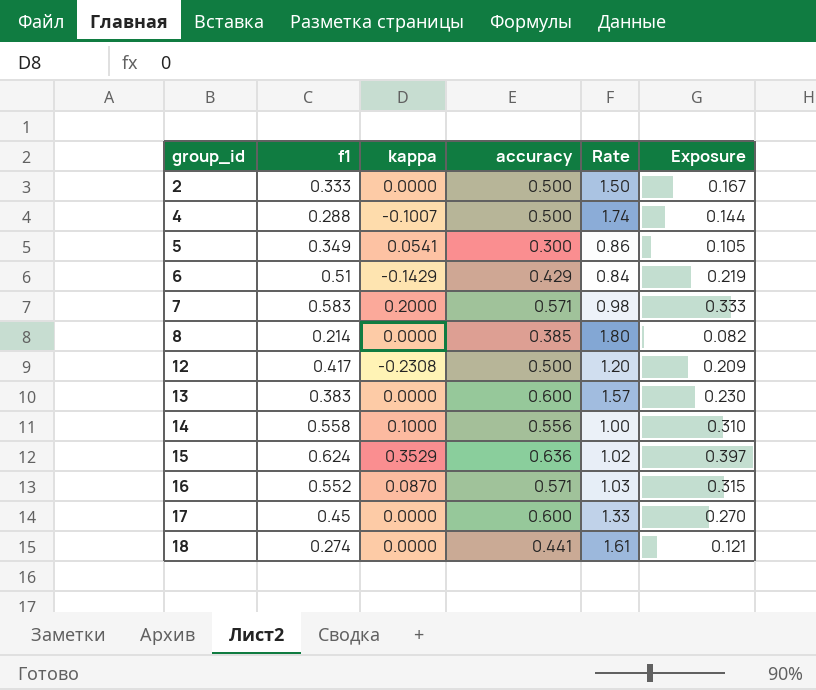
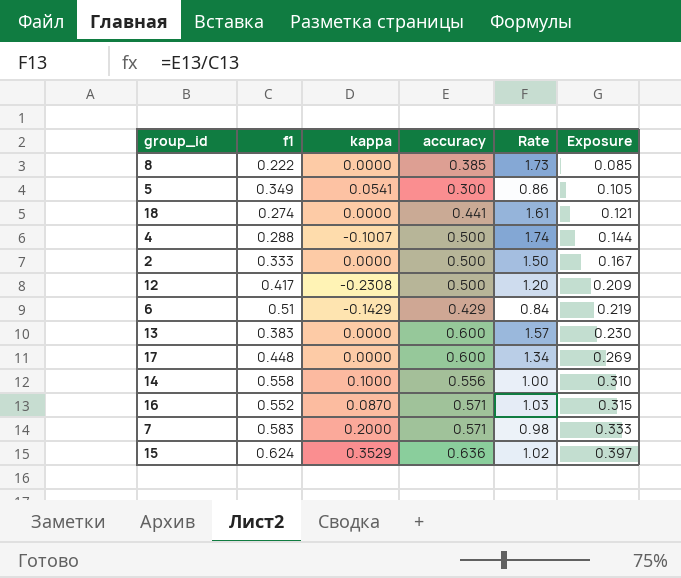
row order: group_id ascending -> Exposure ascending
8 | f1: 0.214 -> 0.222
8 | Rate: 1.80 -> 1.73
8 | Exposure: 0.082 -> 0.085
17 | f1: 0.45 -> 0.448
17 | Rate: 1.33 -> 1.34
17 | Exposure: 0.270 -> 0.269

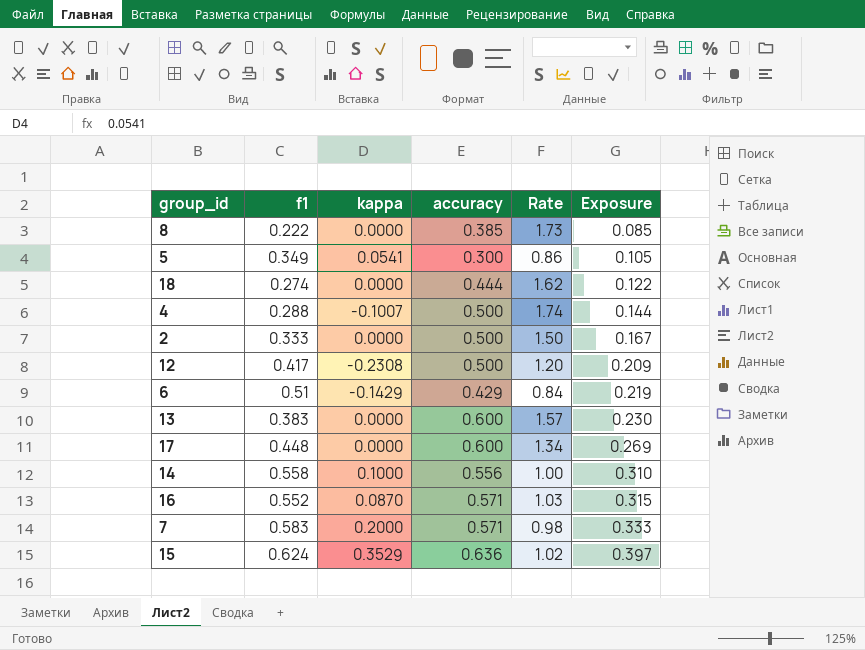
18 | accuracy: 0.441 -> 0.444
18 | Rate: 1.61 -> 1.62
18 | Exposure: 0.121 -> 0.122

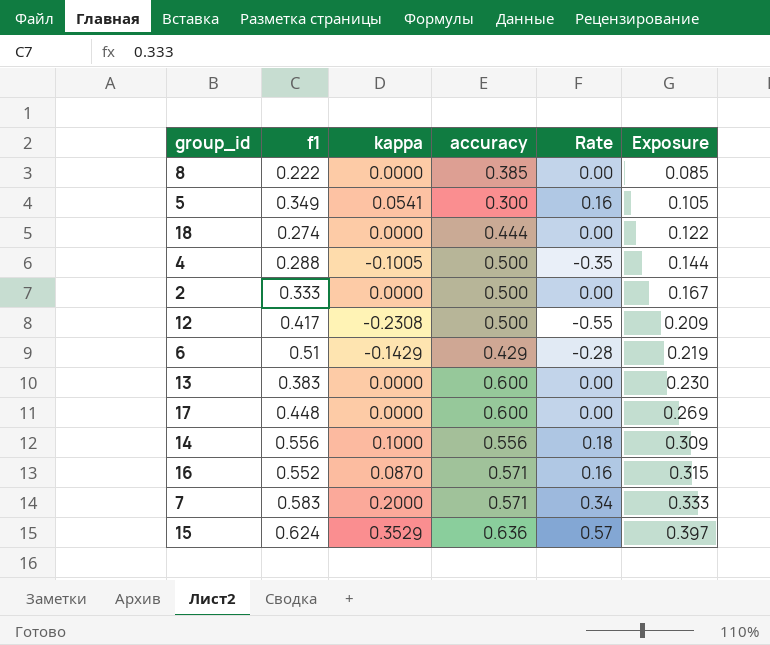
column Rate | formula: [accuracy] / [f1] -> [kappa] / [f1]
4 | kappa: -0.1007 -> -0.1005
14 | f1: 0.558 -> 0.556
14 | Exposure: 0.310 -> 0.309

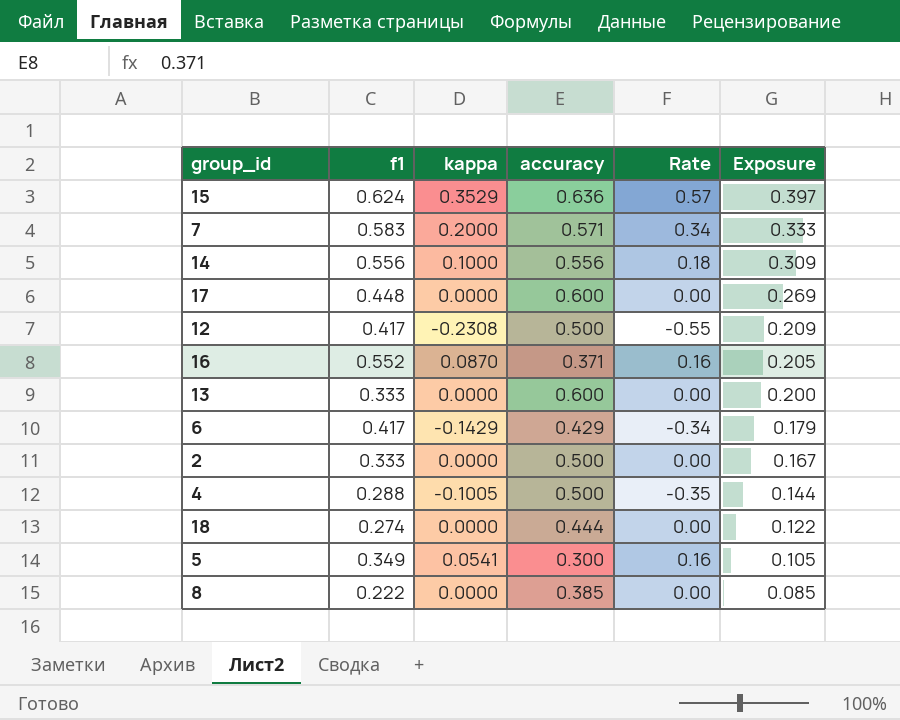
row order: Exposure ascending -> Exposure descending
16 | accuracy: 0.571 -> 0.371
16 | Exposure: 0.315 -> 0.205
13 | f1: 0.383 -> 0.333
13 | Exposure: 0.230 -> 0.200
6 | f1: 0.51 -> 0.417
6 | Rate: -0.28 -> -0.34
6 | Exposure: 0.219 -> 0.179

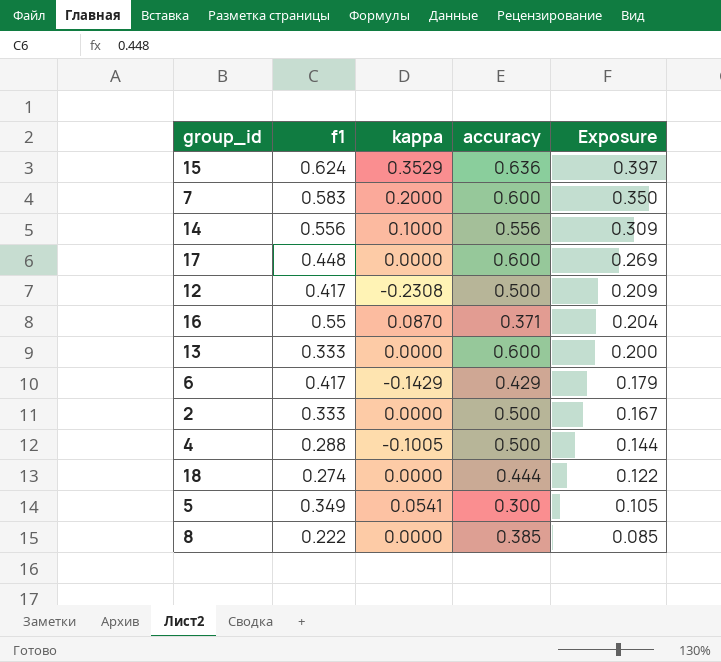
column Rate | formula: [kappa] / [f1] -> none
7 | accuracy: 0.571 -> 0.600
7 | Exposure: 0.333 -> 0.350
16 | f1: 0.552 -> 0.55
16 | Exposure: 0.205 -> 0.204

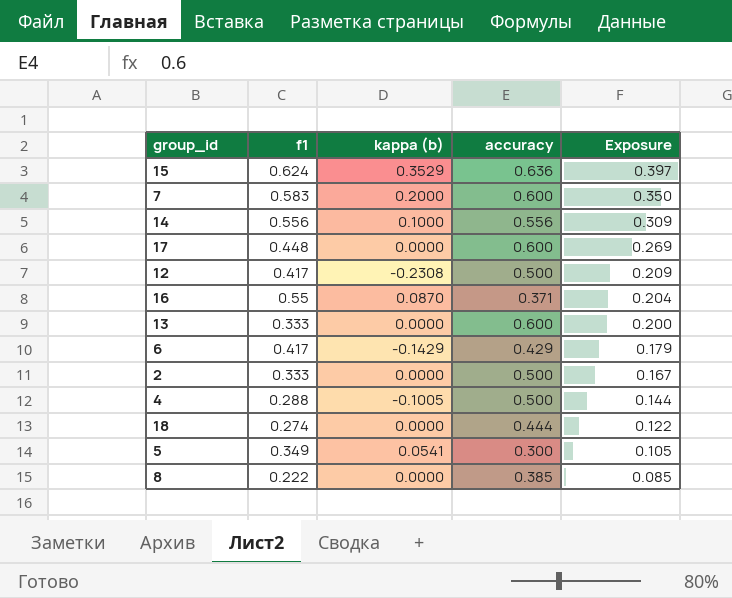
column name: kappa -> kappa (b)

